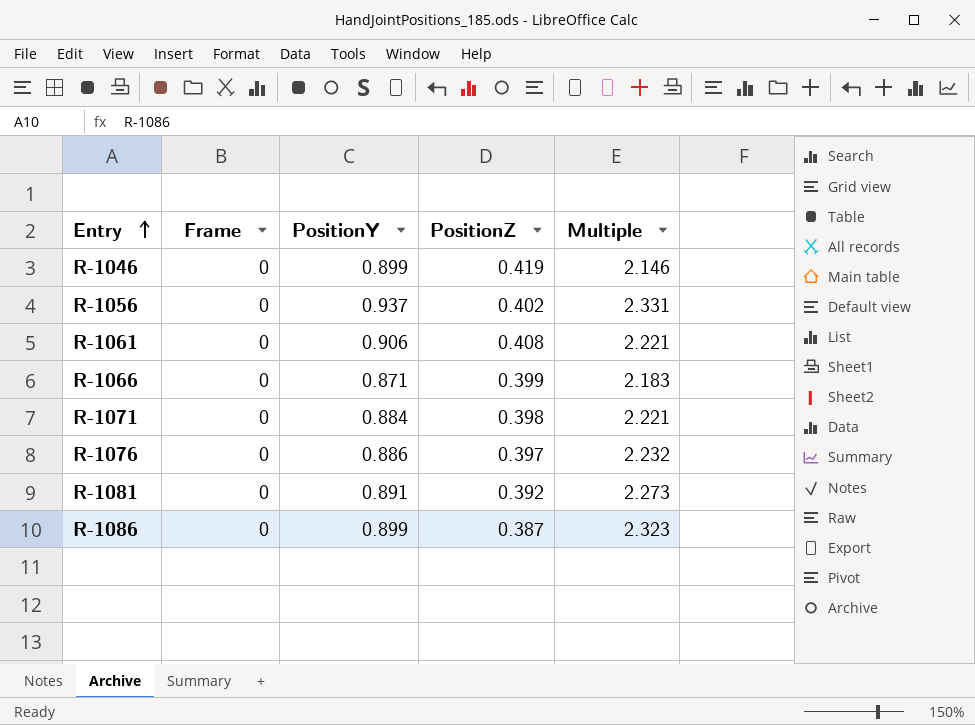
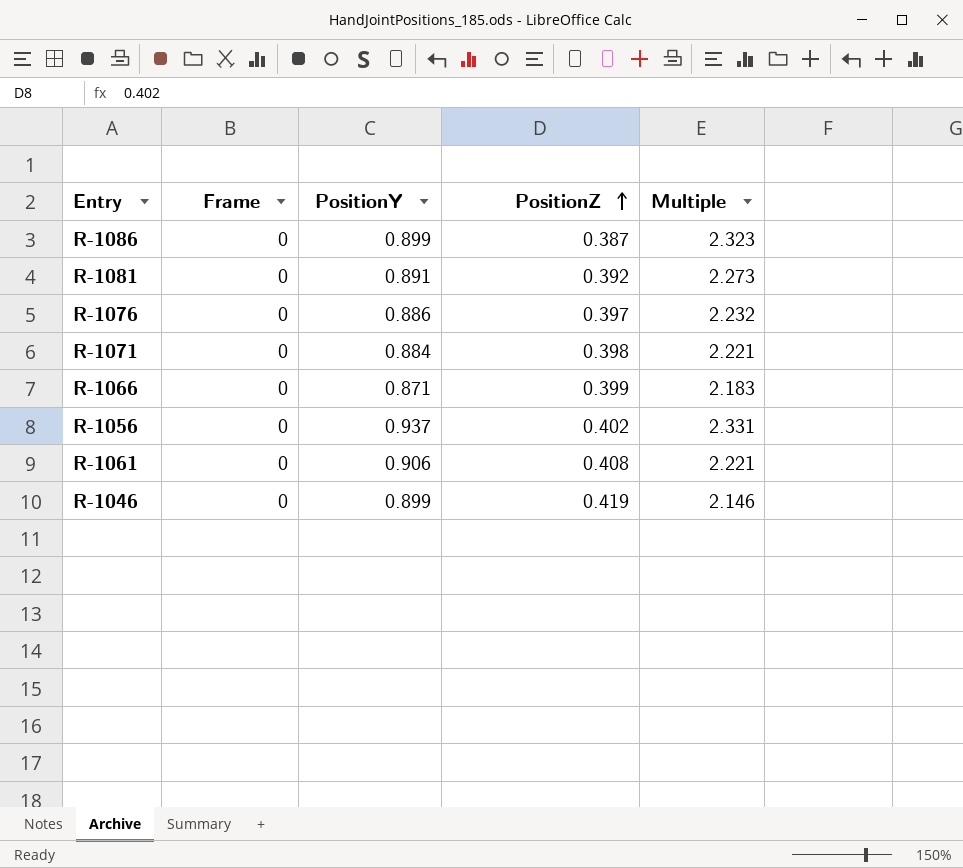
row order: Entry ascending -> PositionZ ascending

